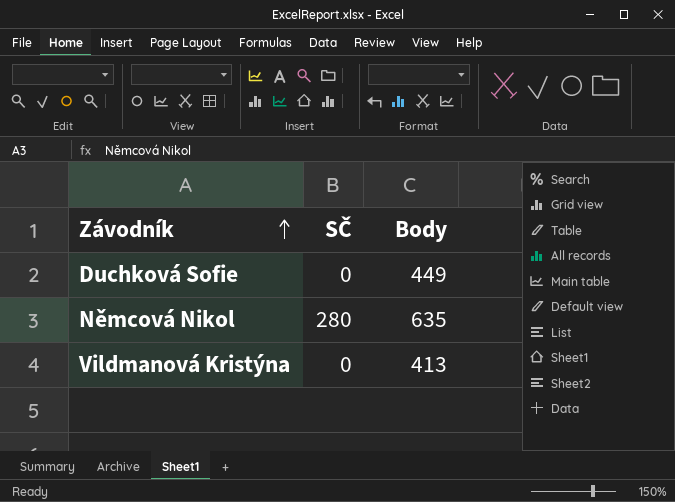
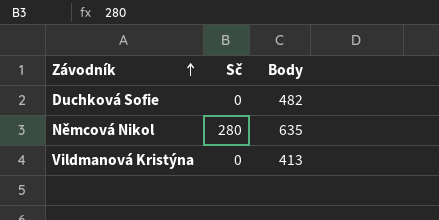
column name: SČ -> Sč
Duchková Sofie | Body: 449 -> 482

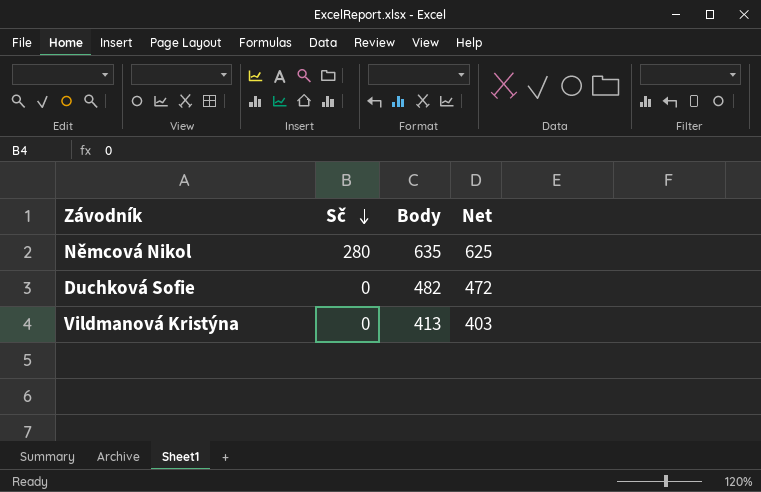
row order: Závodník ascending -> Sč descending
column Net | formula: none -> [Body] - 10

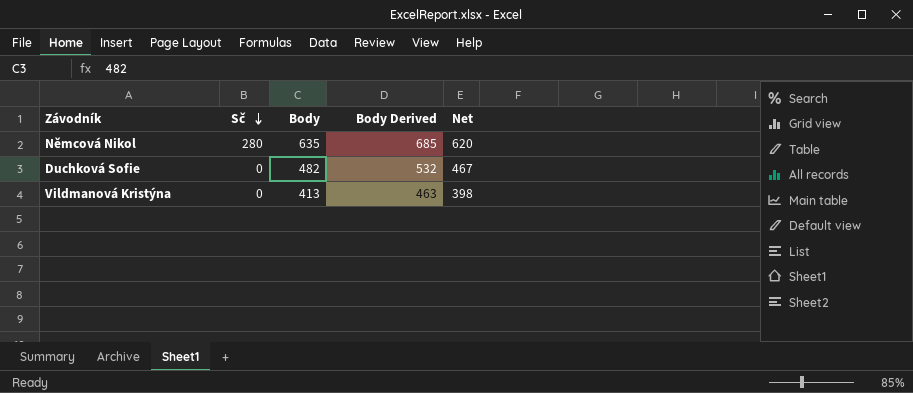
column Body Derived | formula: none -> [Body] + 50
column Net | formula: [Body] - 10 -> [Body] - 15

